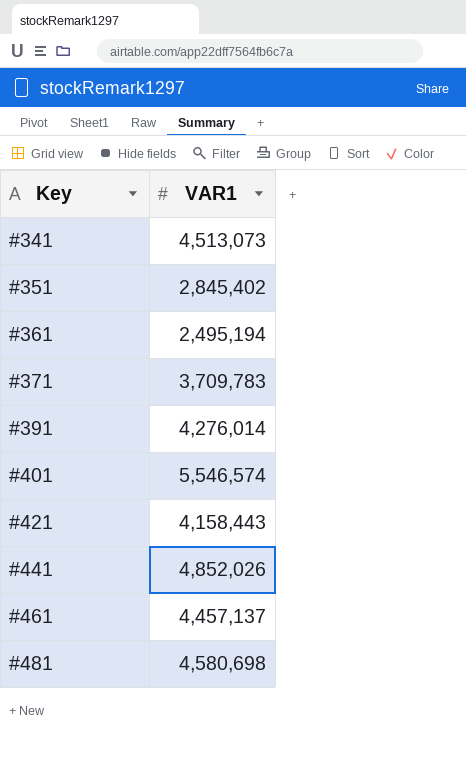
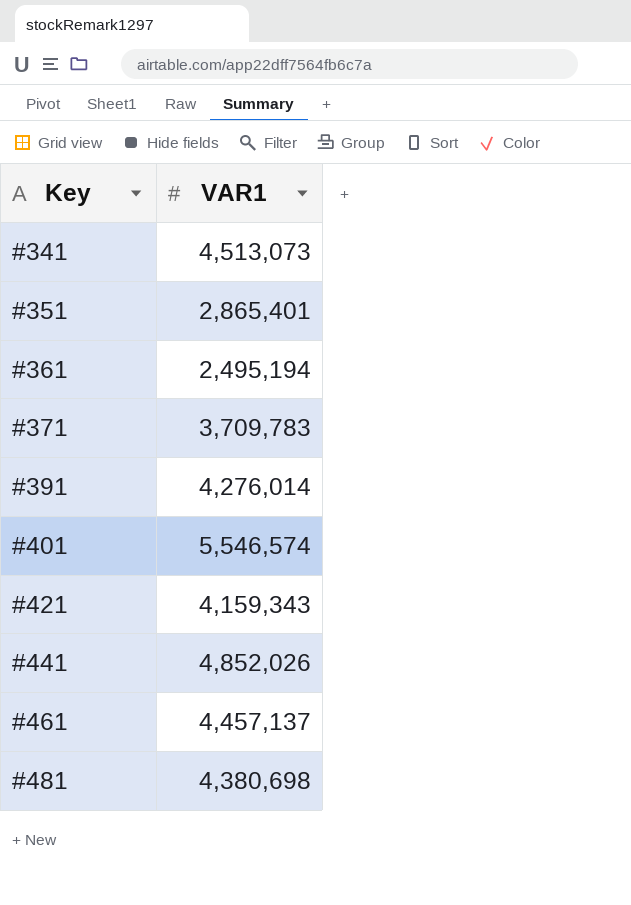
#351 | VAR1: 2,845,402 -> 2,865,401
#421 | VAR1: 4,158,443 -> 4,159,343
#481 | VAR1: 4,580,698 -> 4,380,698

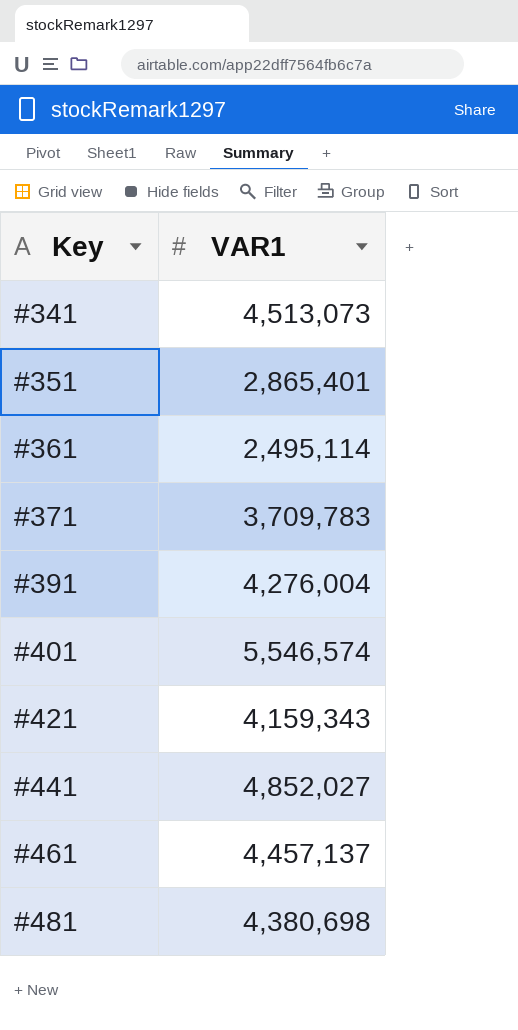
#361 | VAR1: 2,495,194 -> 2,495,114
#391 | VAR1: 4,276,014 -> 4,276,004
#441 | VAR1: 4,852,026 -> 4,852,027

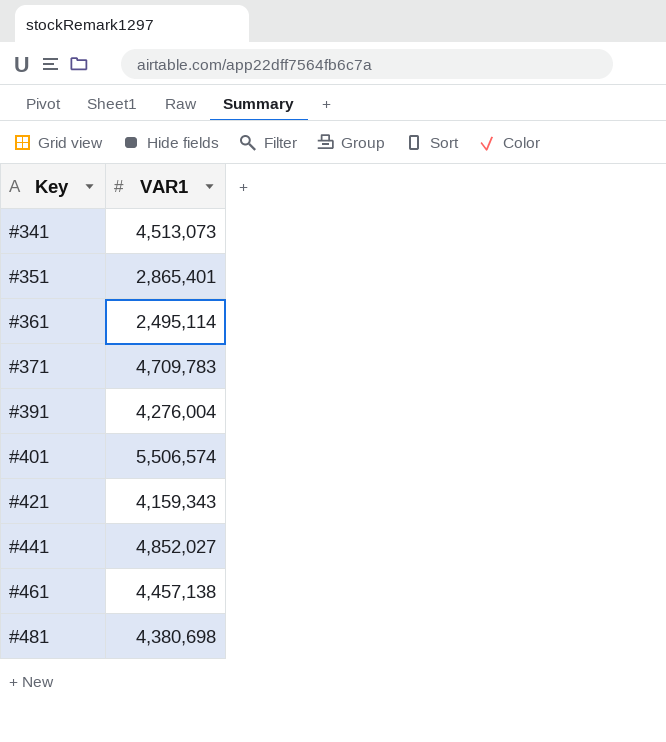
#371 | VAR1: 3,709,783 -> 4,709,783
#401 | VAR1: 5,546,574 -> 5,506,574
#461 | VAR1: 4,457,137 -> 4,457,138

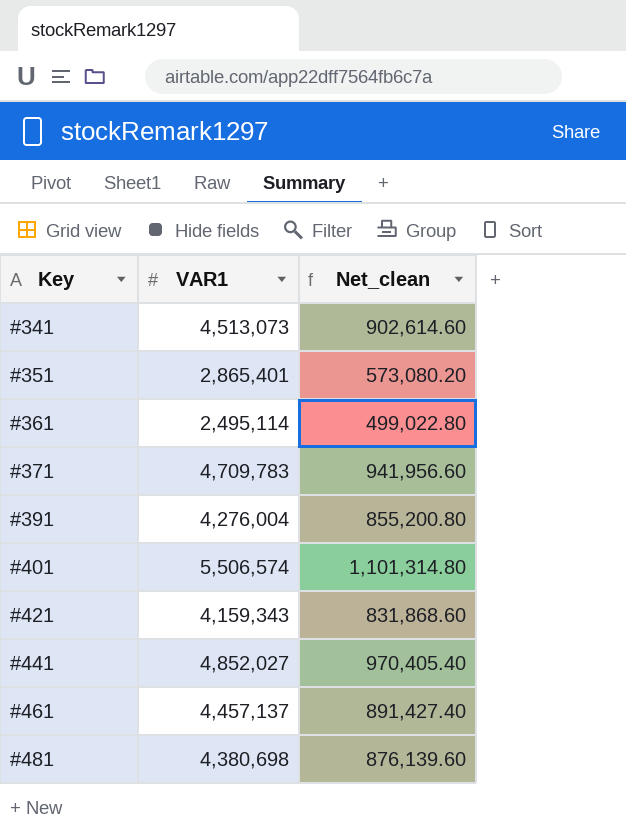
column Net_clean | formula: none -> [VAR1] * 0.2
#461 | VAR1: 4,457,138 -> 4,457,137

